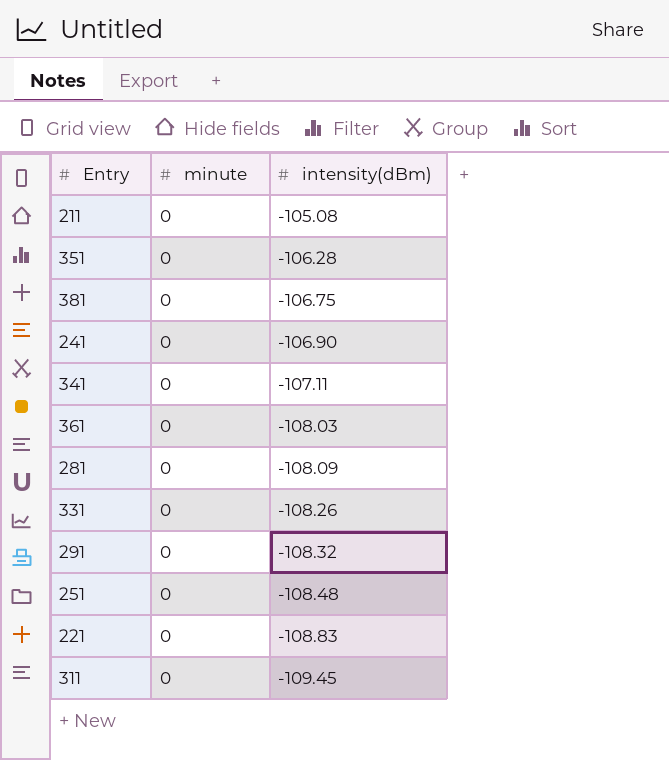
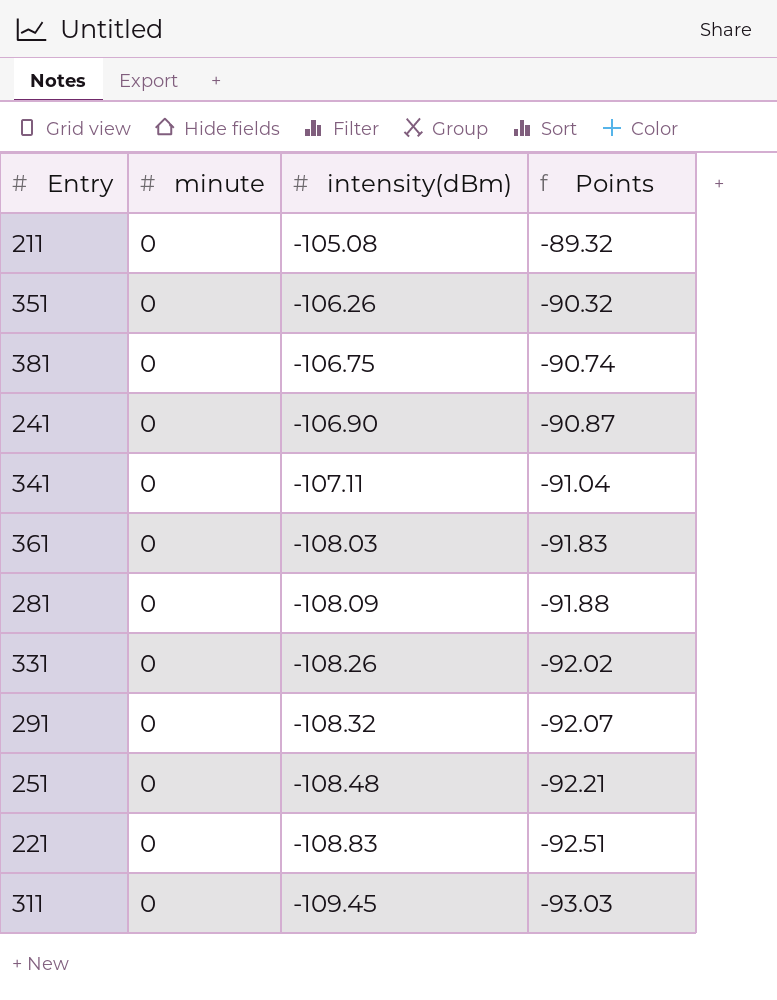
column Points | formula: none -> [intensity(dBm)] * 0.85
351 | intensity(dBm): -106.28 -> -106.26

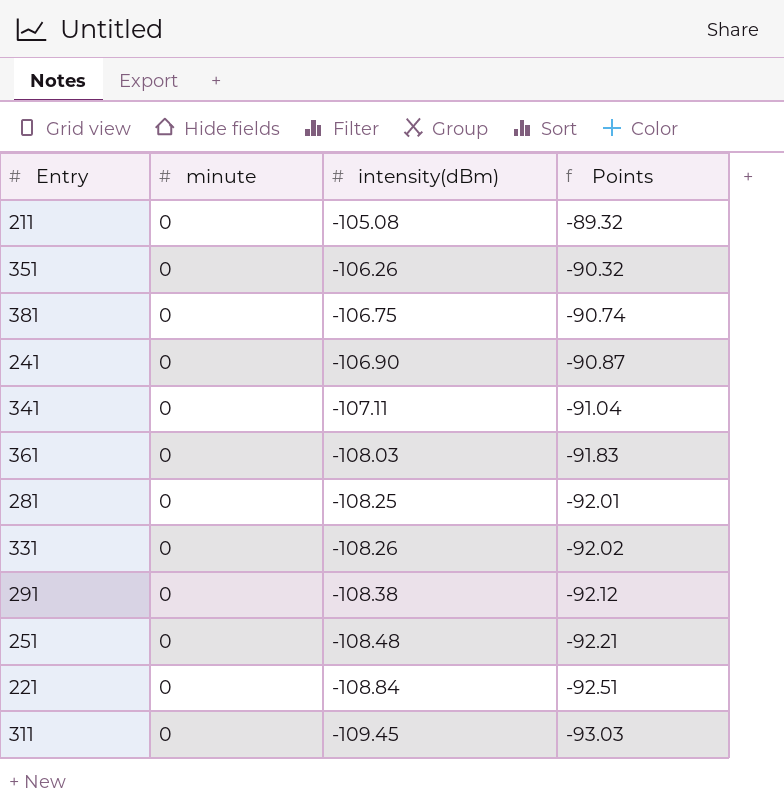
281 | intensity(dBm): -108.09 -> -108.25
281 | Points: -91.88 -> -92.01
291 | intensity(dBm): -108.32 -> -108.38
291 | Points: -92.07 -> -92.12
221 | intensity(dBm): -108.83 -> -108.84

